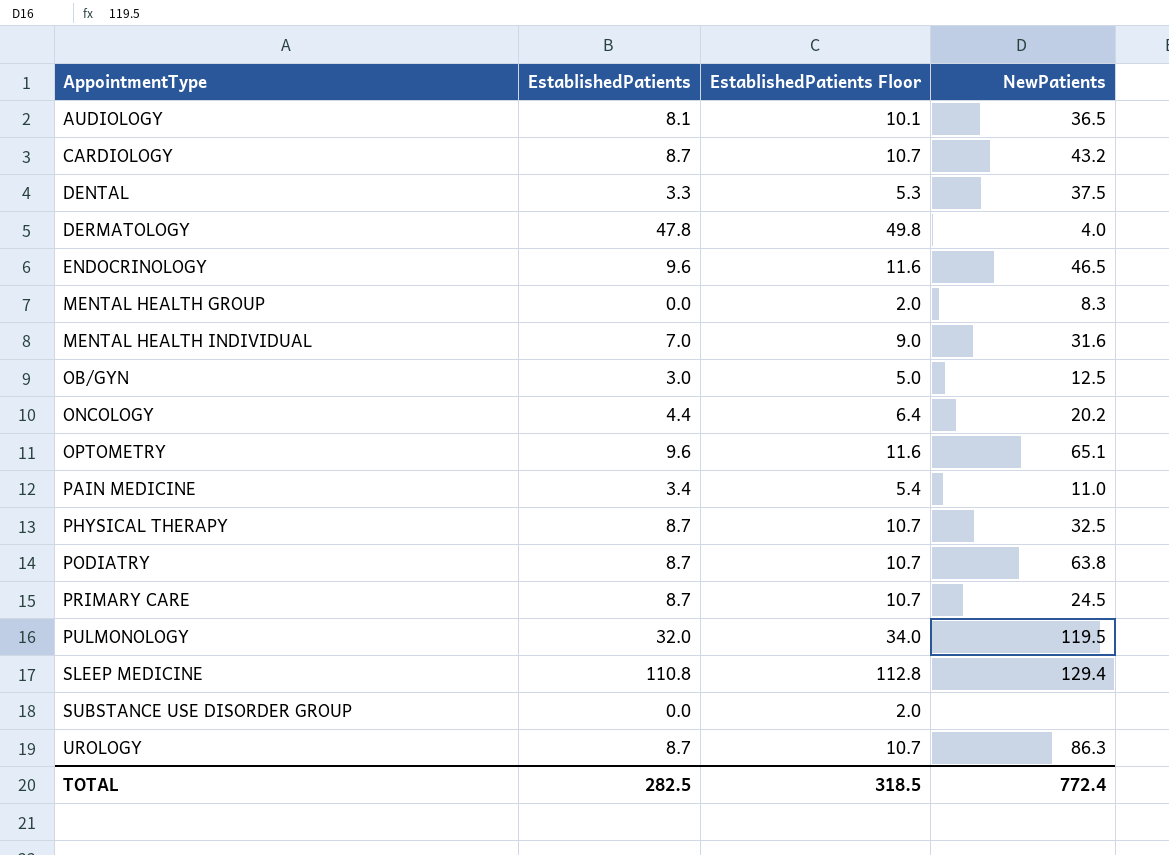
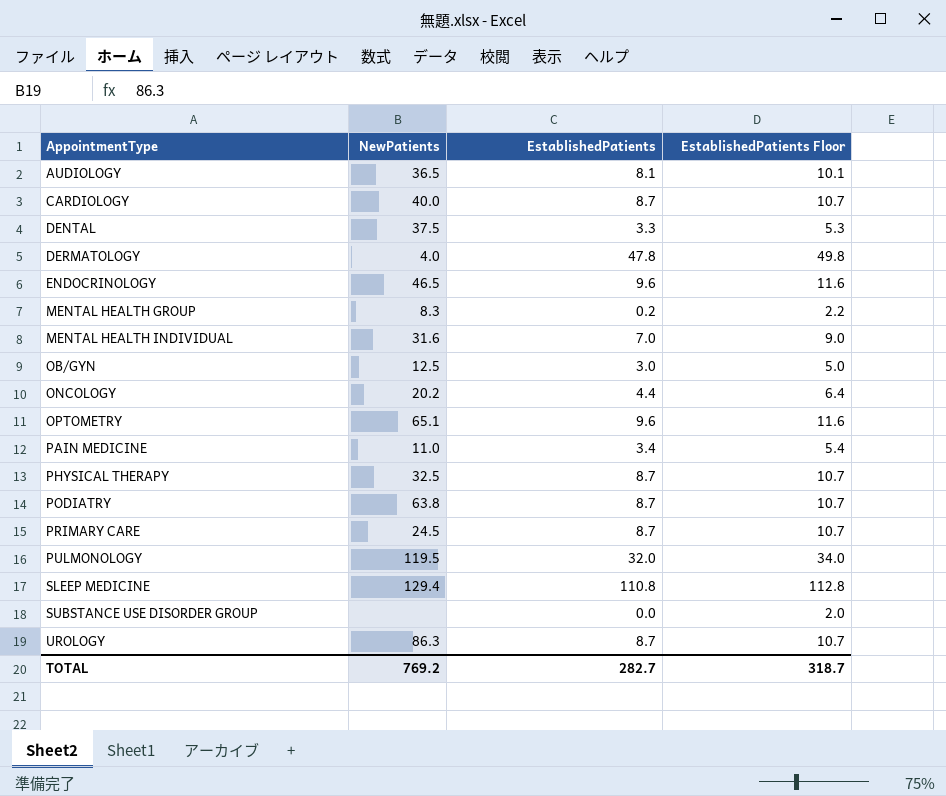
column NewPatients | position: 4 -> 2
CARDIOLOGY | NewPatients: 43.2 -> 40.0
MENTAL HEALTH GROUP | EstablishedPatients: 0.0 -> 0.2
MENTAL HEALTH GROUP | EstablishedPatients Floor: 2.0 -> 2.2
TOTAL | NewPatients: 772.4 -> 769.2
TOTAL | EstablishedPatients: 282.5 -> 282.7
TOTAL | EstablishedPatients Floor: 318.5 -> 318.7

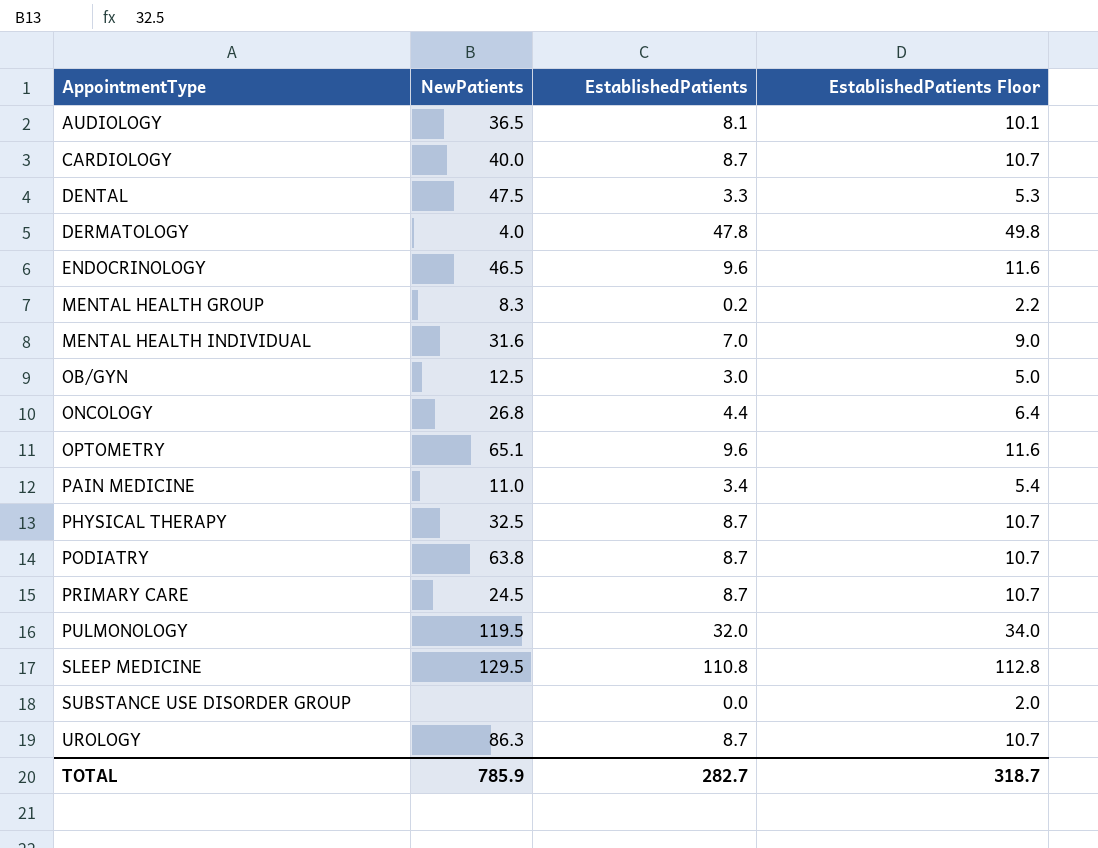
DENTAL | NewPatients: 37.5 -> 47.5
ONCOLOGY | NewPatients: 20.2 -> 26.8
SLEEP MEDICINE | NewPatients: 129.4 -> 129.5
TOTAL | NewPatients: 769.2 -> 785.9

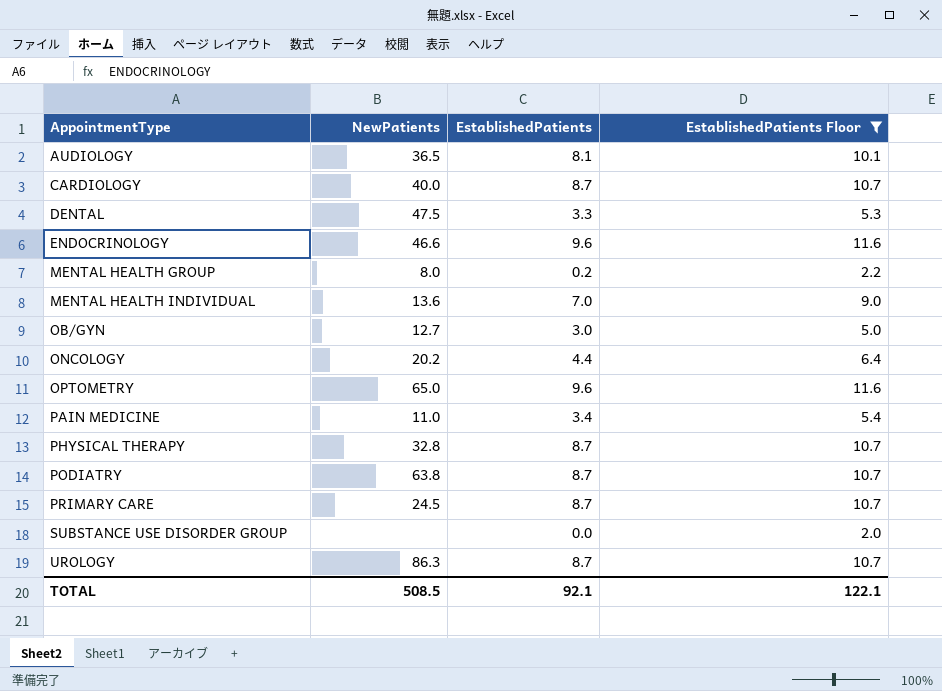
filter: none -> EstablishedPatients Floor <= 11.6
ENDOCRINOLOGY | NewPatients: 46.5 -> 46.6
MENTAL HEALTH GROUP | NewPatients: 8.3 -> 8.0
MENTAL HEALTH INDIVIDUAL | NewPatients: 31.6 -> 13.6
OB/GYN | NewPatients: 12.5 -> 12.7
ONCOLOGY | NewPatients: 26.8 -> 20.2
OPTOMETRY | NewPatients: 65.1 -> 65.0
PHYSICAL THERAPY | NewPatients: 32.5 -> 32.8
TOTAL | NewPatients: 785.9 -> 508.5
TOTAL | EstablishedPatients: 282.7 -> 92.1
TOTAL | EstablishedPatients Floor: 318.7 -> 122.1

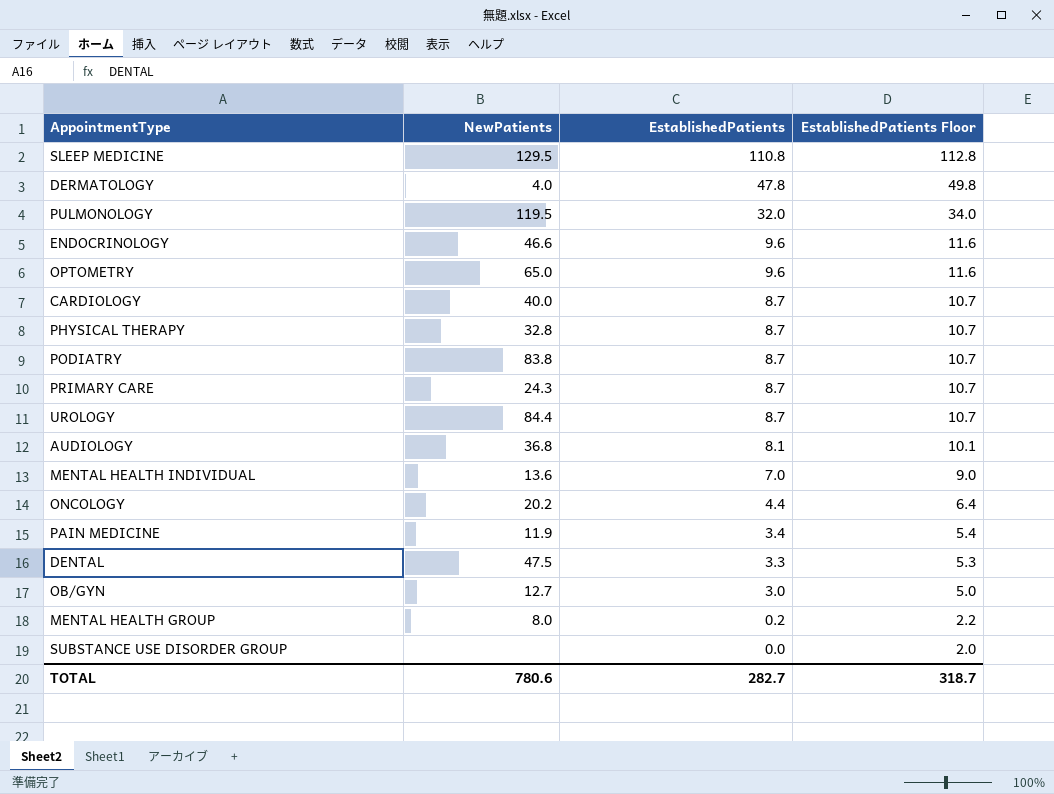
filter: EstablishedPatients Floor <= 11.6 -> none
row order: AppointmentType ascending -> EstablishedPatients descending
PODIATRY | NewPatients: 63.8 -> 83.8
PRIMARY CARE | NewPatients: 24.5 -> 24.3
UROLOGY | NewPatients: 86.3 -> 84.4
AUDIOLOGY | NewPatients: 36.5 -> 36.8
PAIN MEDICINE | NewPatients: 11.0 -> 11.9
TOTAL | NewPatients: 508.5 -> 780.6
TOTAL | EstablishedPatients: 92.1 -> 282.7
TOTAL | EstablishedPatients Floor: 122.1 -> 318.7

